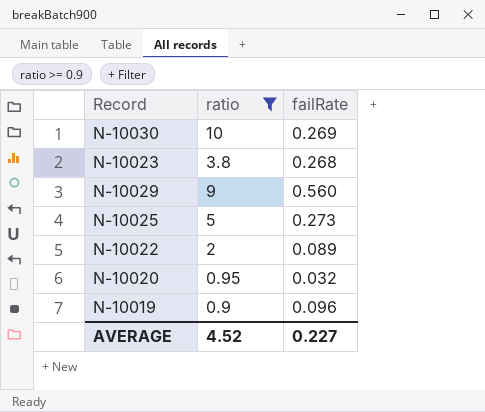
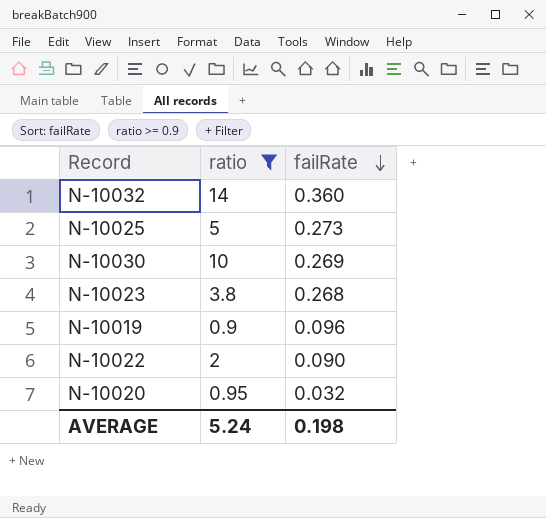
row order: none -> failRate descending
row N-10029: 9 | 0.560 -> none
row N-10032: none -> 14 | 0.360
N-10022 | failRate: 0.089 -> 0.090
AVERAGE | ratio: 4.52 -> 5.24
AVERAGE | failRate: 0.227 -> 0.198

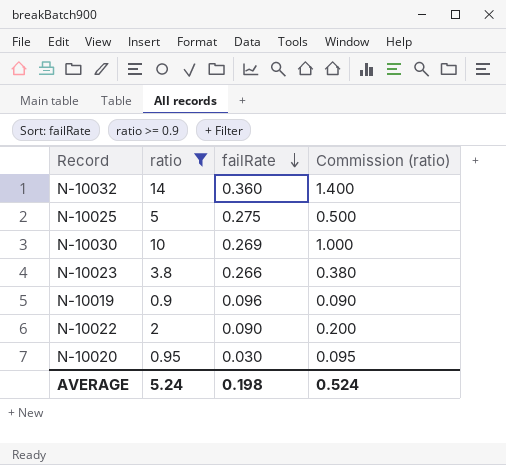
column Commission (ratio) | formula: none -> [ratio] * 0.1
N-10025 | failRate: 0.273 -> 0.275
N-10023 | failRate: 0.268 -> 0.266
N-10020 | failRate: 0.032 -> 0.030

